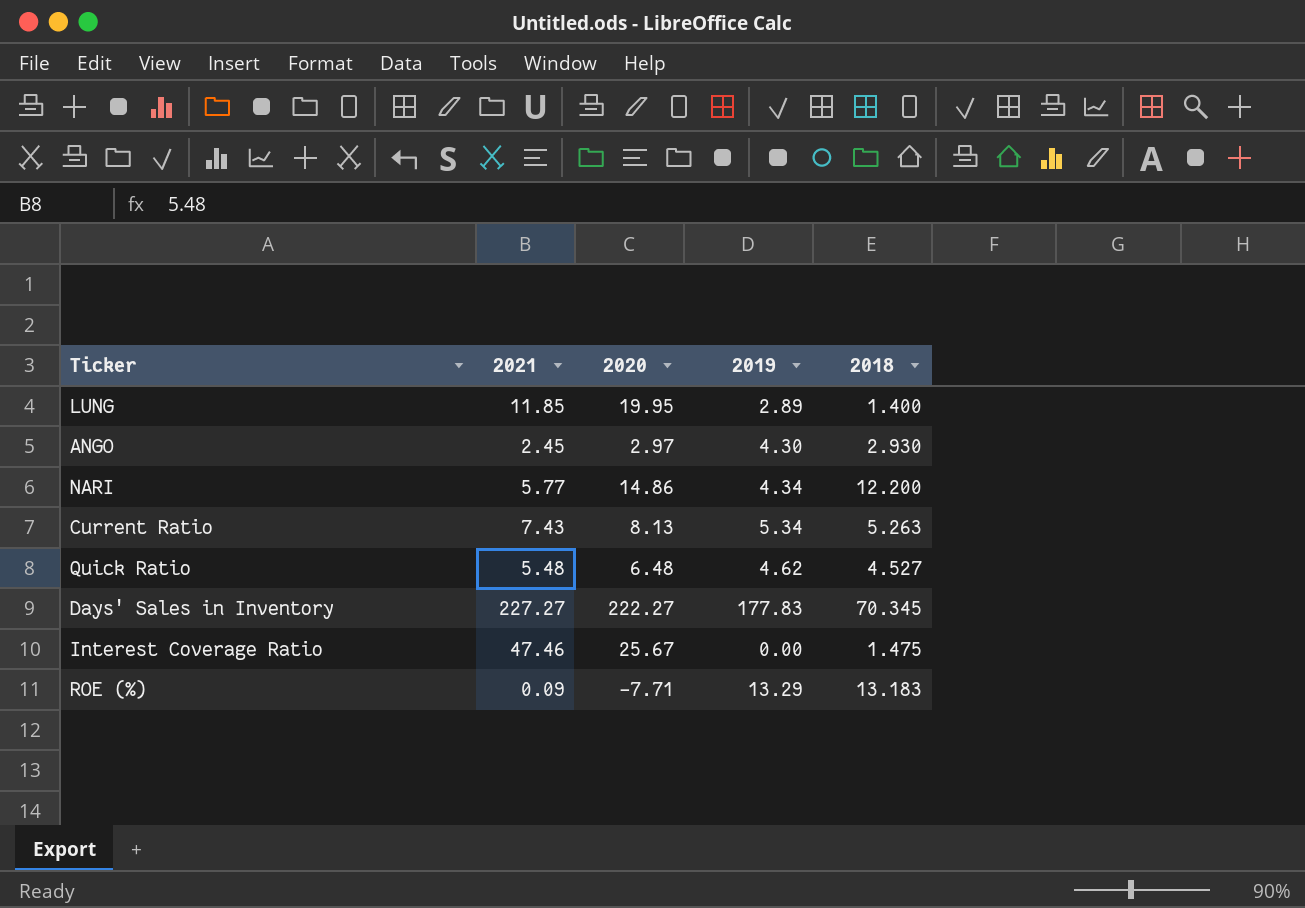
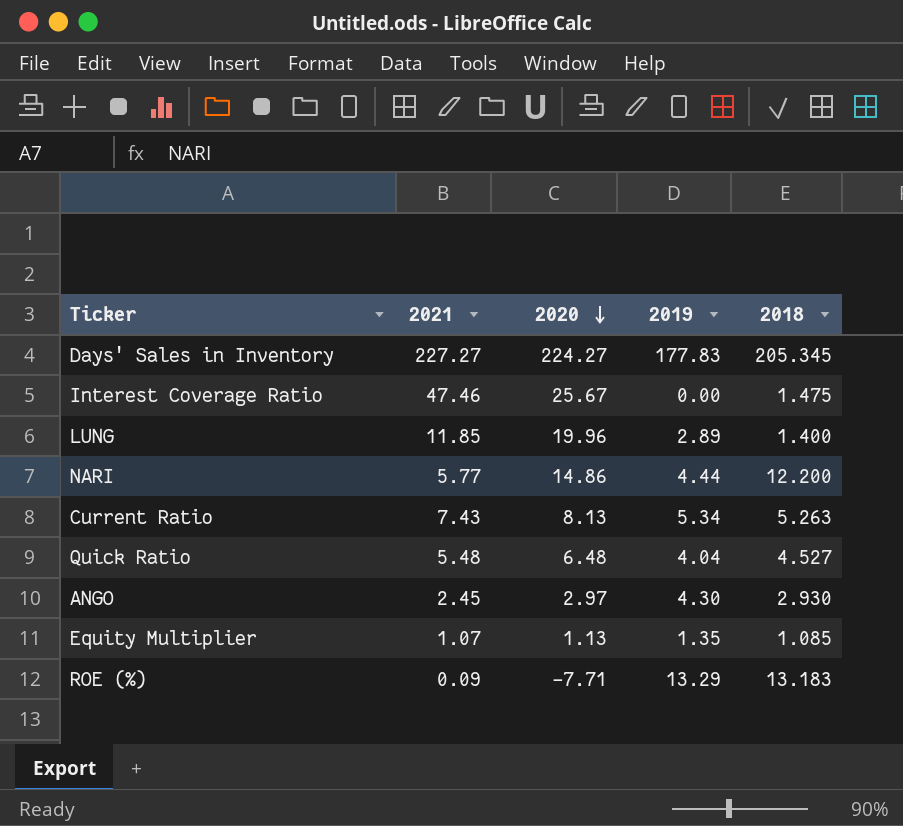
row order: none -> 2020 descending
Days' Sales in Inventory | 2020: 222.27 -> 224.27
Days' Sales in Inventory | 2018: 70.345 -> 205.345
LUNG | 2020: 19.95 -> 19.96
NARI | 2019: 4.34 -> 4.44
Quick Ratio | 2019: 4.62 -> 4.04
row Equity Multiplier: none -> 1.07 | 1.13 | 1.35 | 1.085

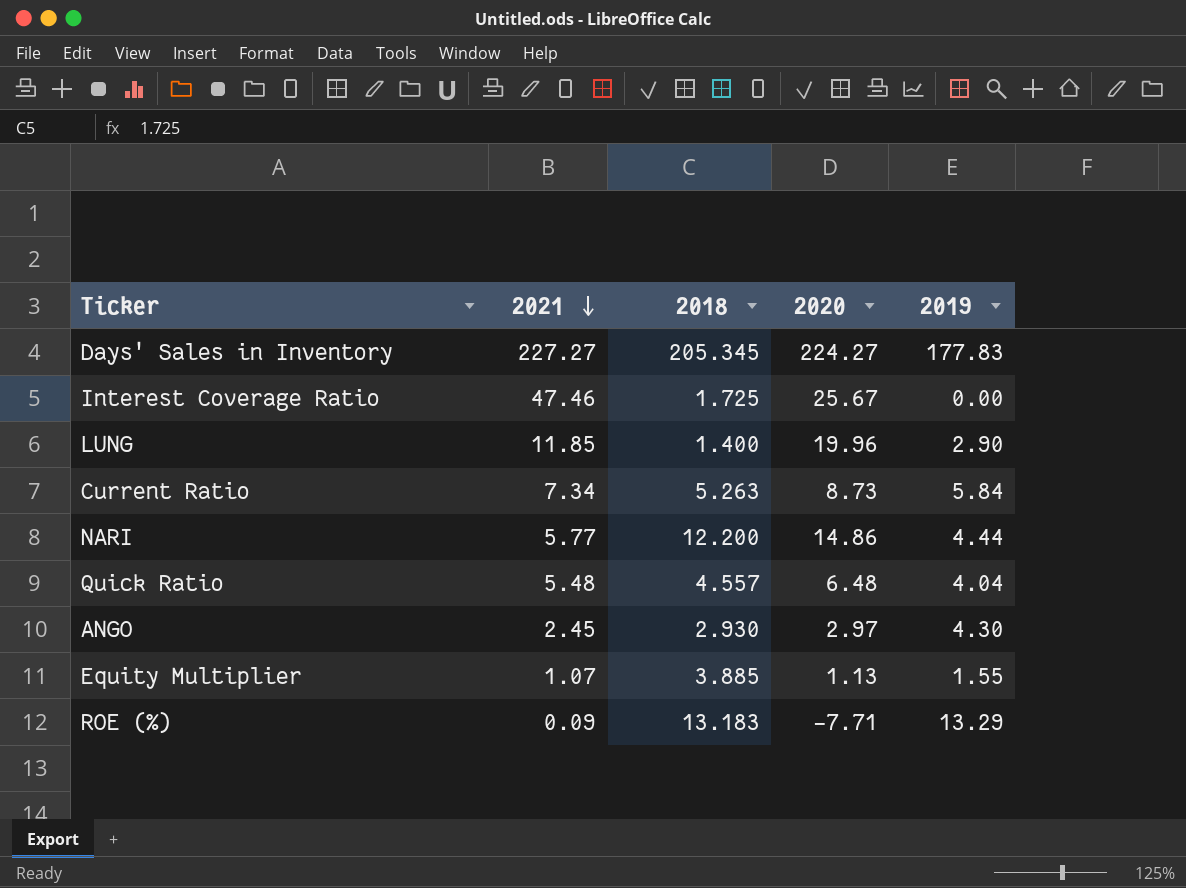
row order: 2020 descending -> 2021 descending
column 2018 | position: 5 -> 3
Interest Coverage Ratio | 2018: 1.475 -> 1.725
LUNG | 2019: 2.89 -> 2.90
Current Ratio | 2021: 7.43 -> 7.34
Current Ratio | 2020: 8.13 -> 8.73
Current Ratio | 2019: 5.34 -> 5.84
Quick Ratio | 2018: 4.527 -> 4.557
Equity Multiplier | 2018: 1.085 -> 3.885
Equity Multiplier | 2019: 1.35 -> 1.55

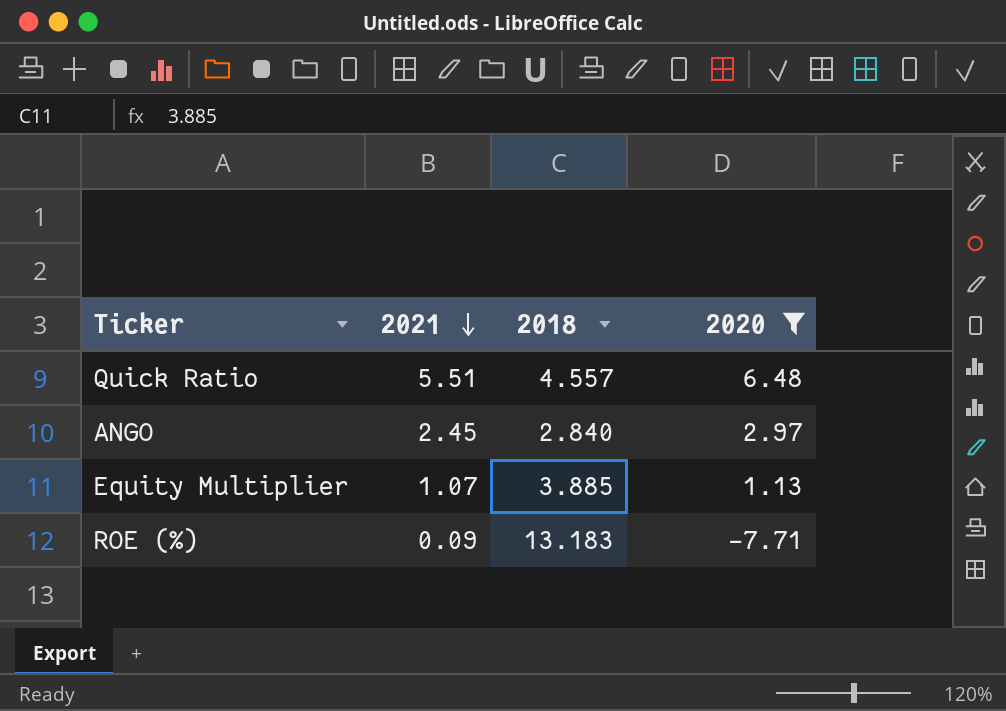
filter: none -> 2020 <= 6.48
column 2019 | position: 5 -> none
Quick Ratio | 2021: 5.48 -> 5.51
ANGO | 2018: 2.930 -> 2.840

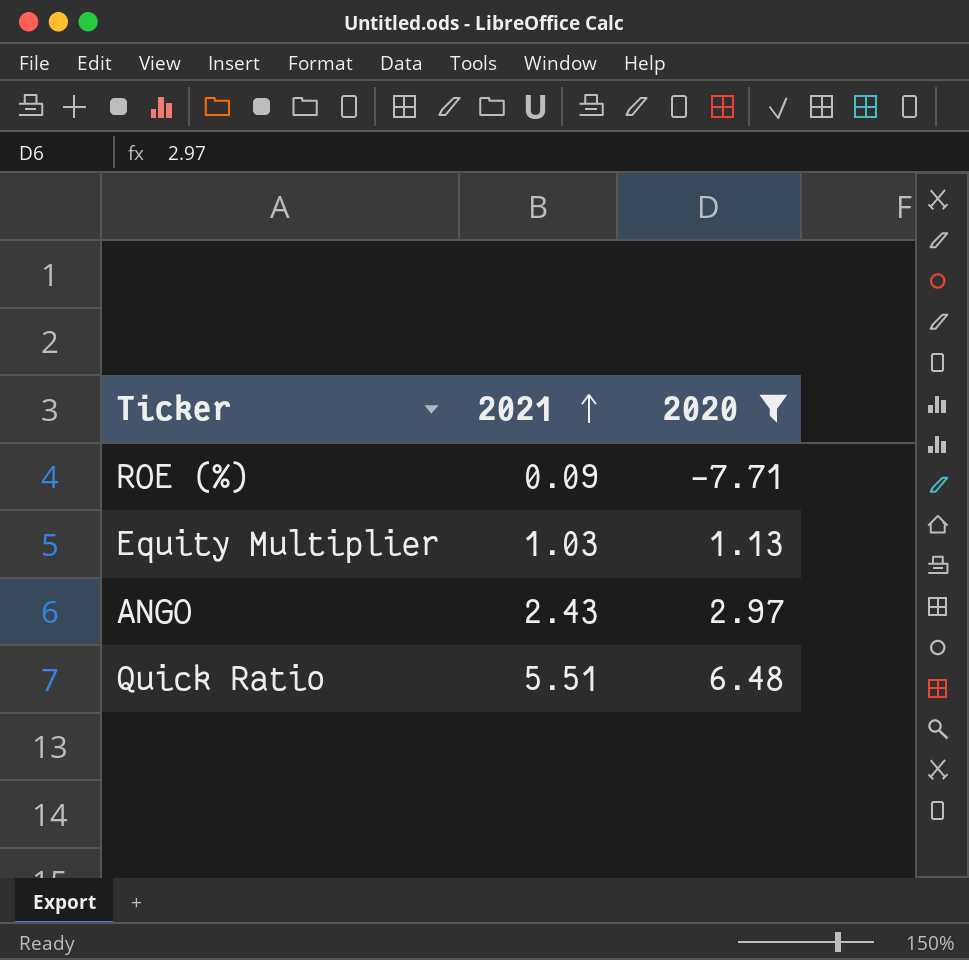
row order: 2021 descending -> 2021 ascending
column 2018 | position: 3 -> none
Equity Multiplier | 2021: 1.07 -> 1.03
ANGO | 2021: 2.45 -> 2.43

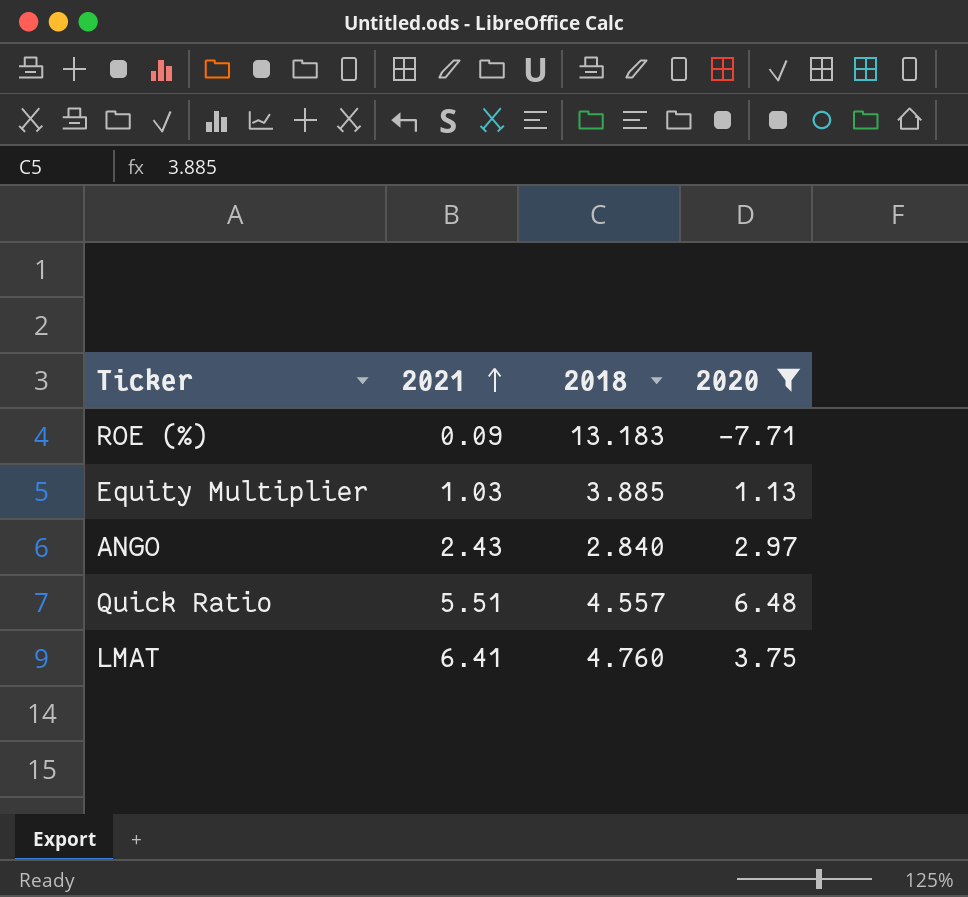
column 2018 | position: none -> 3
row LMAT: none -> 6.41 | 4.760 | 3.75

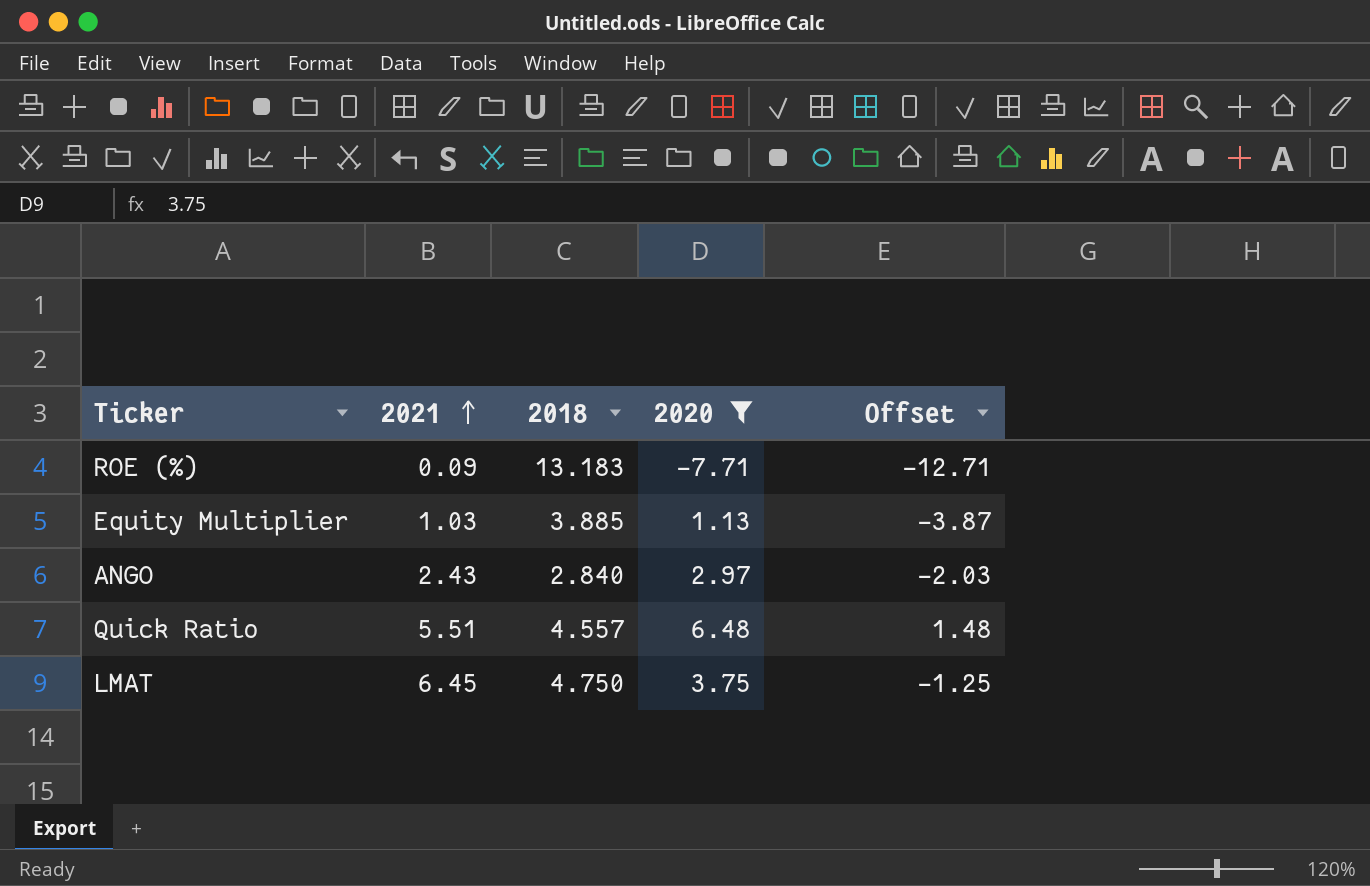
column Offset | formula: none -> [2020] - 5
LMAT | 2021: 6.41 -> 6.45
LMAT | 2018: 4.760 -> 4.750

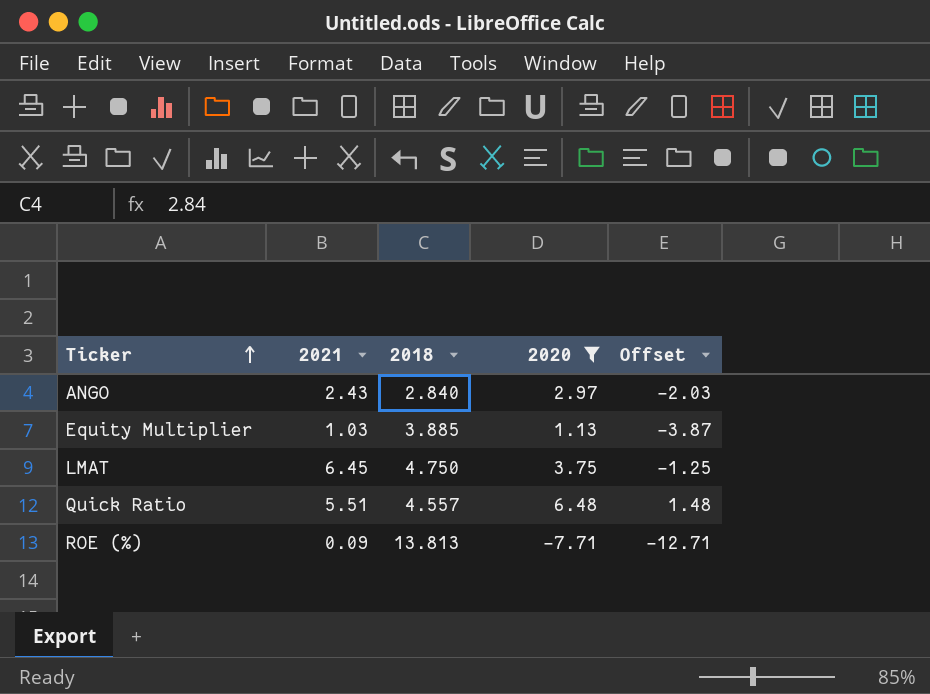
row order: 2021 ascending -> Ticker ascending
ROE (%) | 2018: 13.183 -> 13.813

